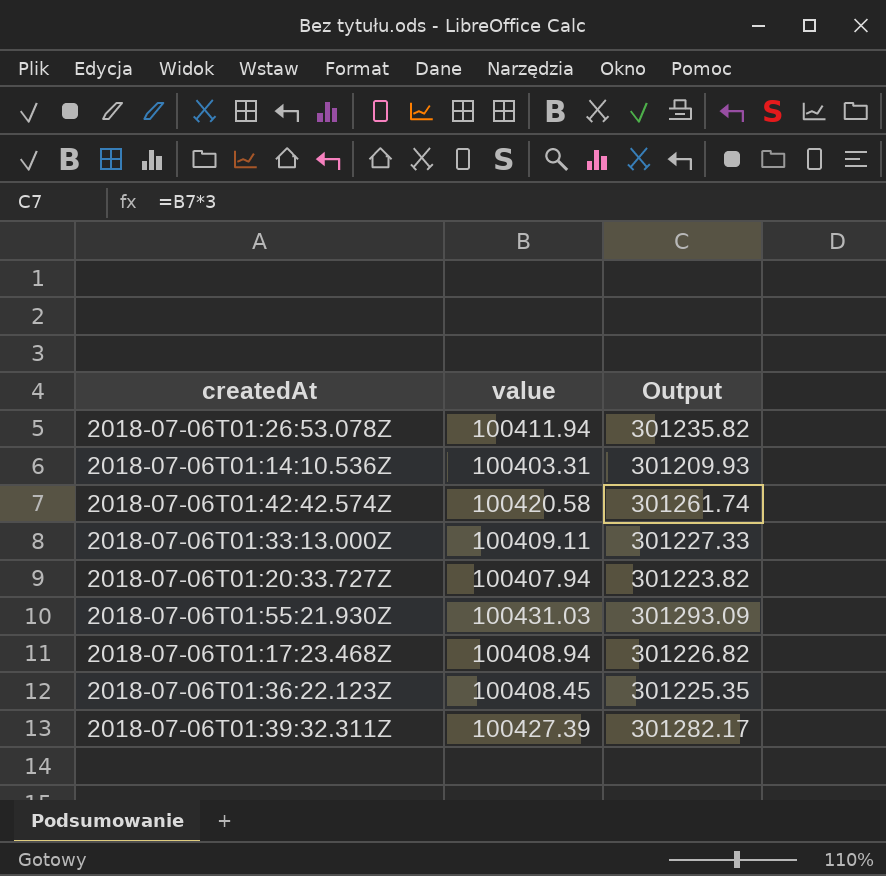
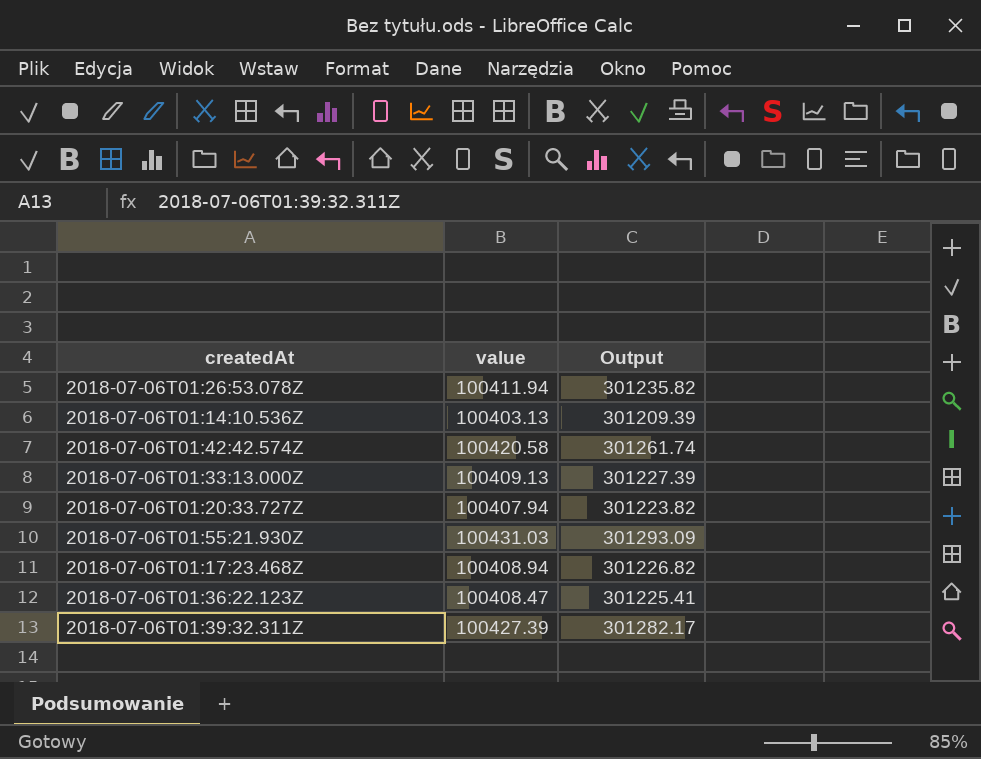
2018-07-06T01:14:10.536Z | value: 100403.31 -> 100403.13
2018-07-06T01:14:10.536Z | Output: 301209.93 -> 301209.39
2018-07-06T01:33:13.000Z | value: 100409.11 -> 100409.13
2018-07-06T01:33:13.000Z | Output: 301227.33 -> 301227.39
2018-07-06T01:36:22.123Z | value: 100408.45 -> 100408.47
2018-07-06T01:36:22.123Z | Output: 301225.35 -> 301225.41

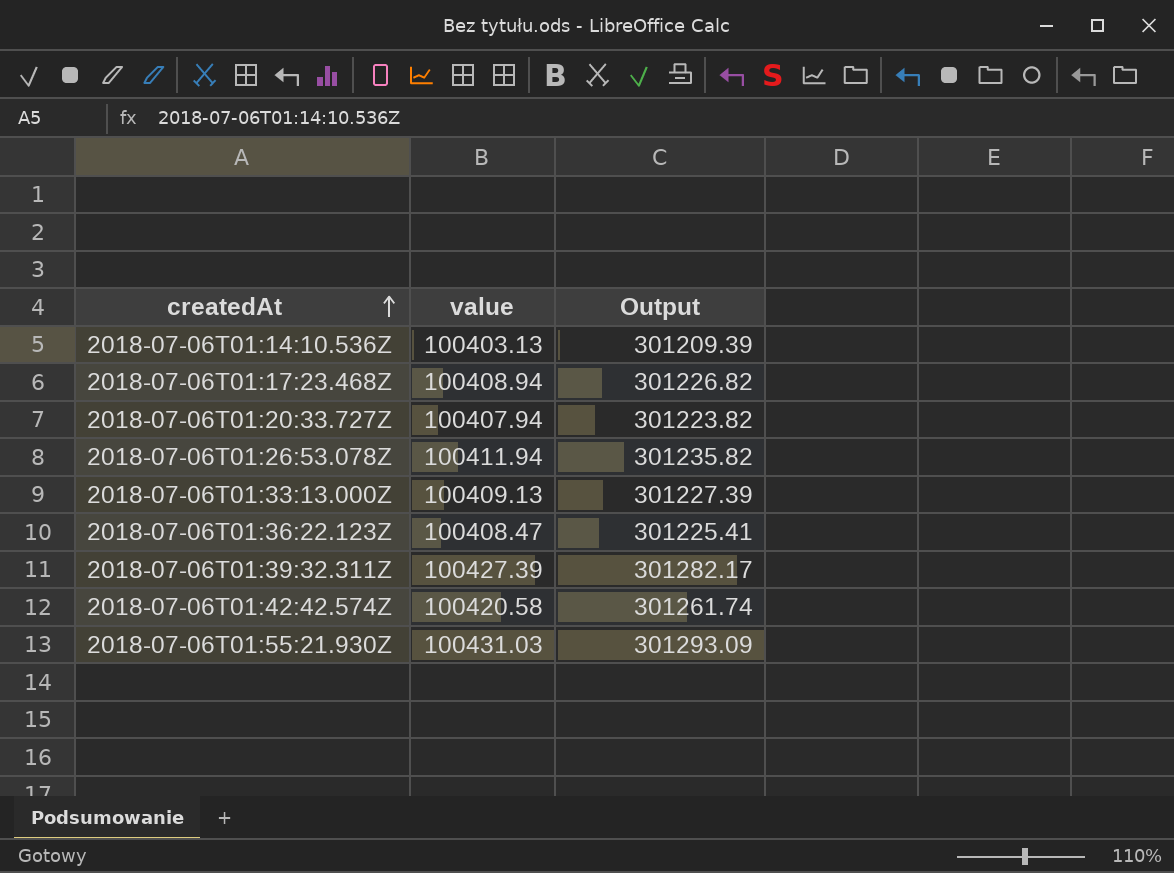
row order: none -> createdAt ascending

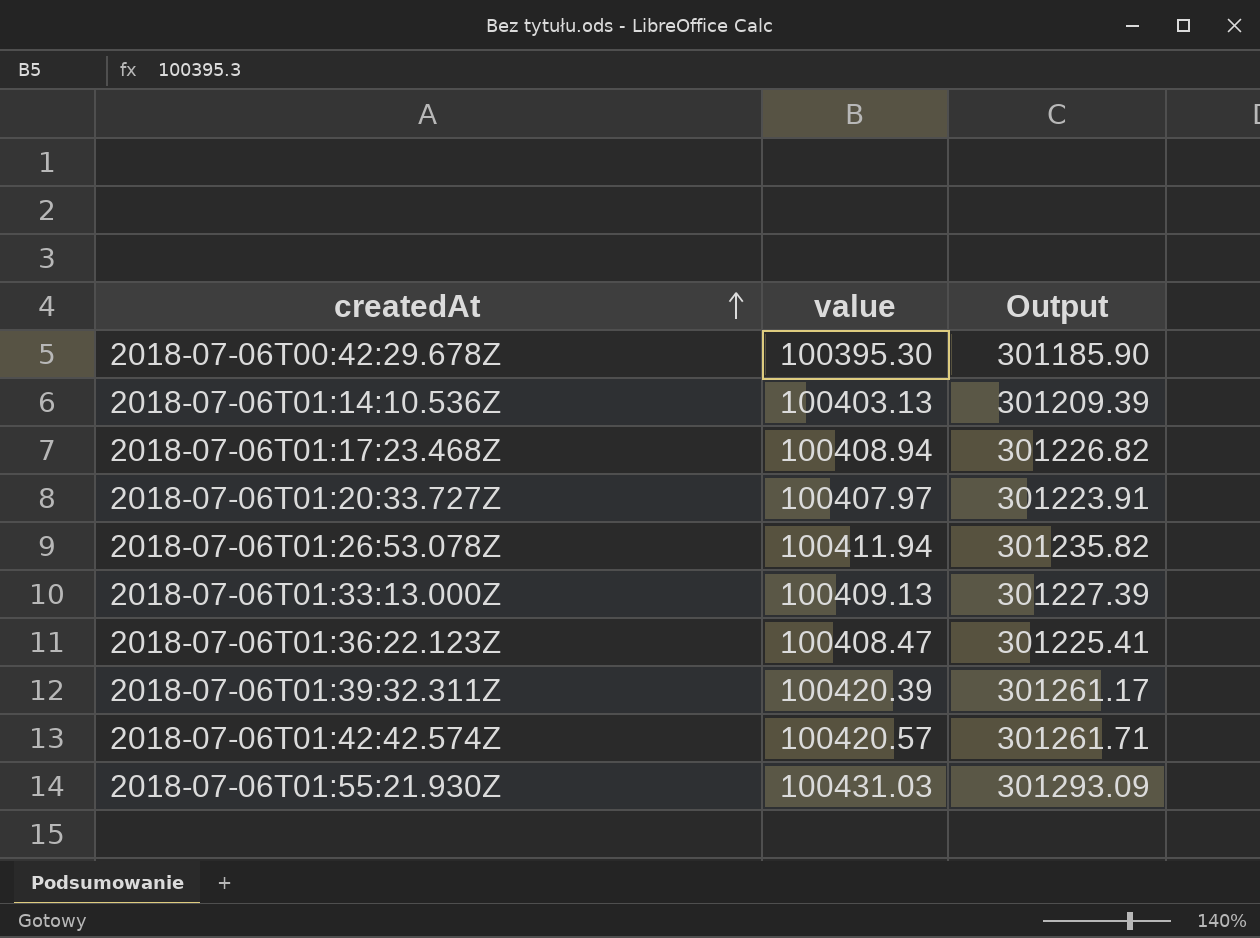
row 2018-07-06T00:42:29.678Z: none -> 100395.30 | 301185.90
2018-07-06T01:20:33.727Z | value: 100407.94 -> 100407.97
2018-07-06T01:20:33.727Z | Output: 301223.82 -> 301223.91
2018-07-06T01:39:32.311Z | value: 100427.39 -> 100420.39
2018-07-06T01:39:32.311Z | Output: 301282.17 -> 301261.17
2018-07-06T01:42:42.574Z | value: 100420.58 -> 100420.57
2018-07-06T01:42:42.574Z | Output: 301261.74 -> 301261.71

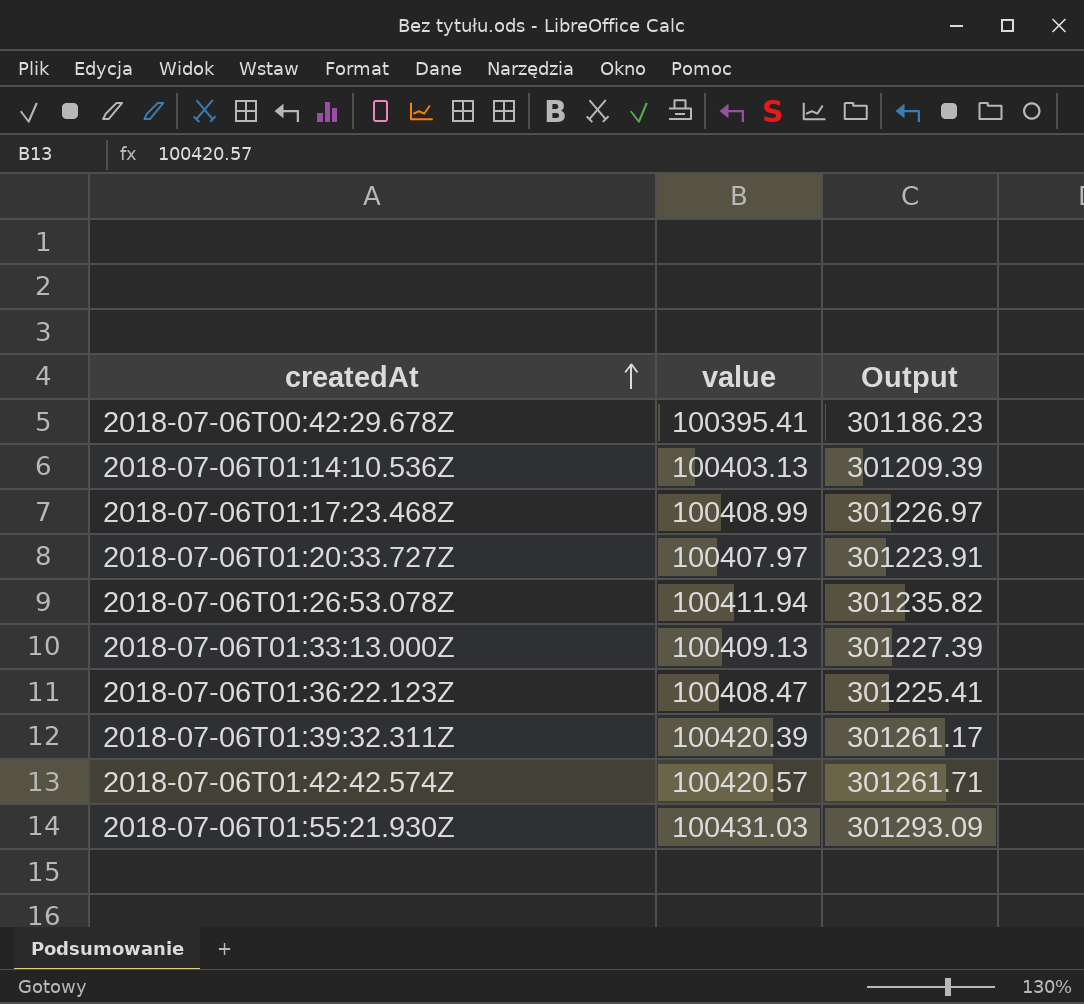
2018-07-06T00:42:29.678Z | value: 100395.30 -> 100395.41
2018-07-06T00:42:29.678Z | Output: 301185.90 -> 301186.23
2018-07-06T01:17:23.468Z | value: 100408.94 -> 100408.99
2018-07-06T01:17:23.468Z | Output: 301226.82 -> 301226.97

